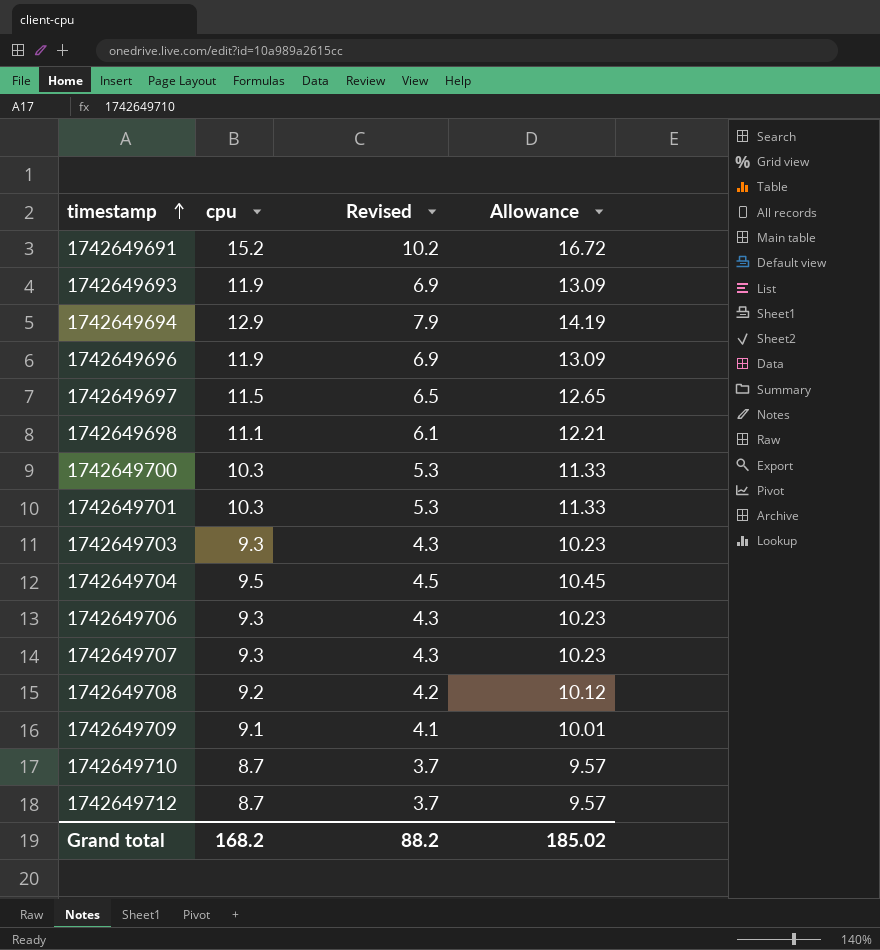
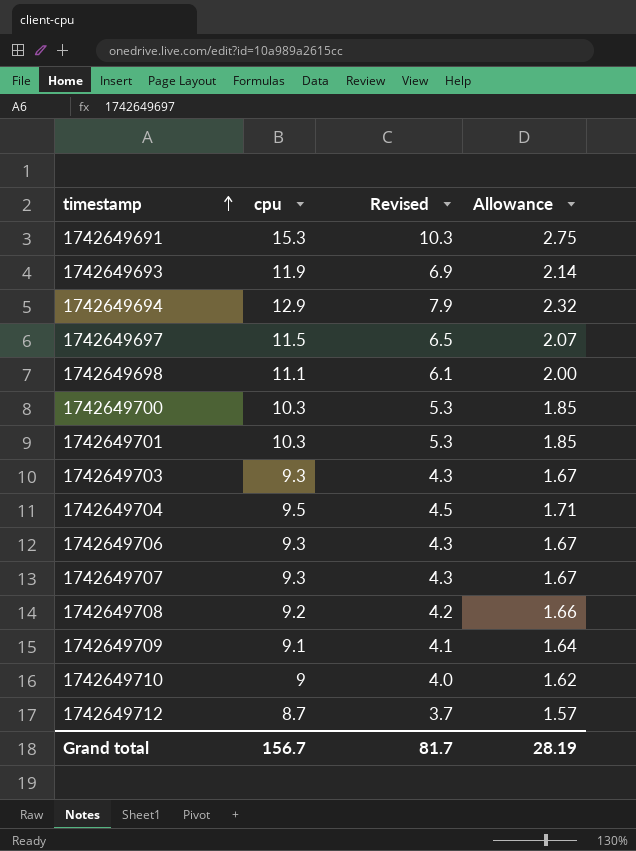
column Allowance | formula: [cpu] * 1.1 -> [cpu] * 0.18
row 1742649696: 11.9 | 6.9 | 13.09 -> none
1742649691 | cpu: 15.2 -> 15.3
1742649691 | Revised: 10.2 -> 10.3
1742649710 | cpu: 8.7 -> 9
1742649710 | Revised: 3.7 -> 4.0
Grand total | cpu: 168.2 -> 156.7
Grand total | Revised: 88.2 -> 81.7
Grand total | Allowance: 185.02 -> 28.19

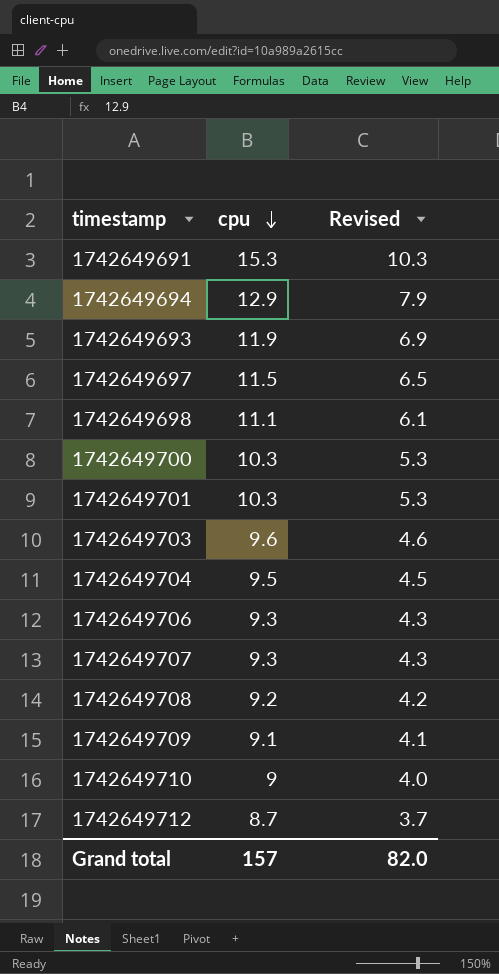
row order: timestamp ascending -> cpu descending
column Allowance | formula: [cpu] * 0.18 -> none
1742649703 | cpu: 9.3 -> 9.6
1742649703 | Revised: 4.3 -> 4.6
Grand total | cpu: 156.7 -> 157
Grand total | Revised: 81.7 -> 82.0

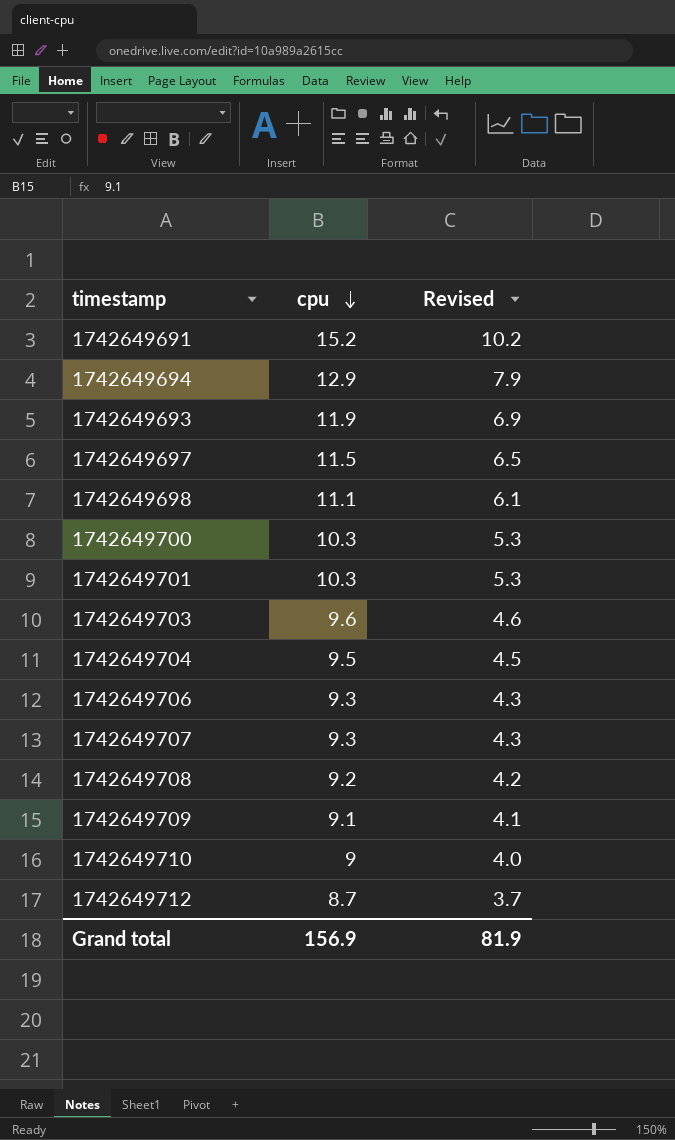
1742649691 | cpu: 15.3 -> 15.2
1742649691 | Revised: 10.3 -> 10.2
Grand total | cpu: 157 -> 156.9
Grand total | Revised: 82.0 -> 81.9

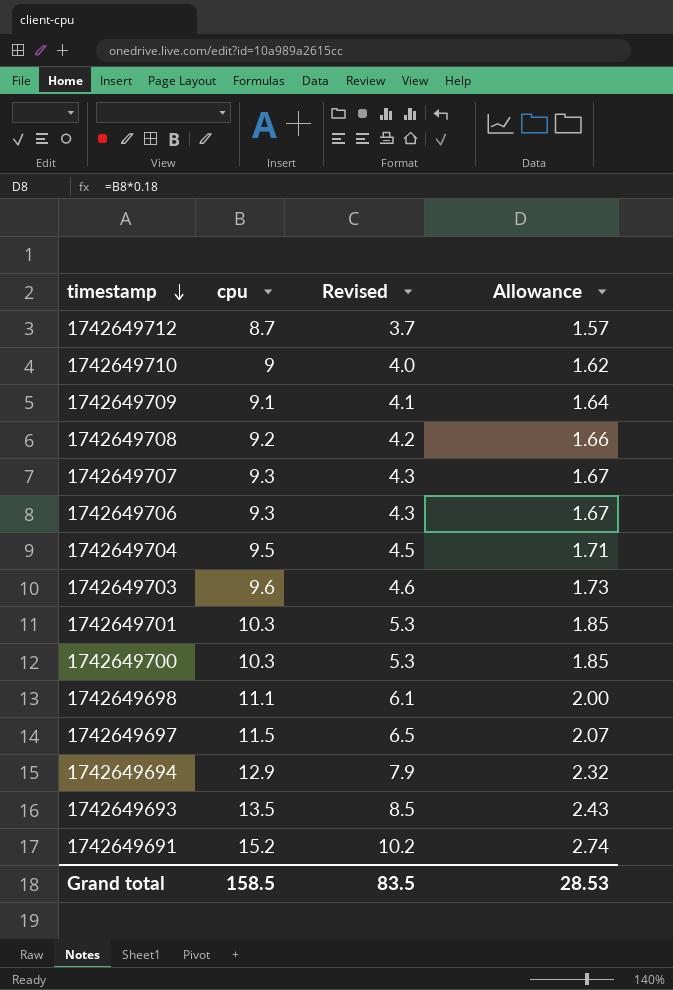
row order: cpu descending -> timestamp descending
column Allowance | formula: none -> [cpu] * 0.18
1742649693 | cpu: 11.9 -> 13.5
1742649693 | Revised: 6.9 -> 8.5
Grand total | cpu: 156.9 -> 158.5
Grand total | Revised: 81.9 -> 83.5

